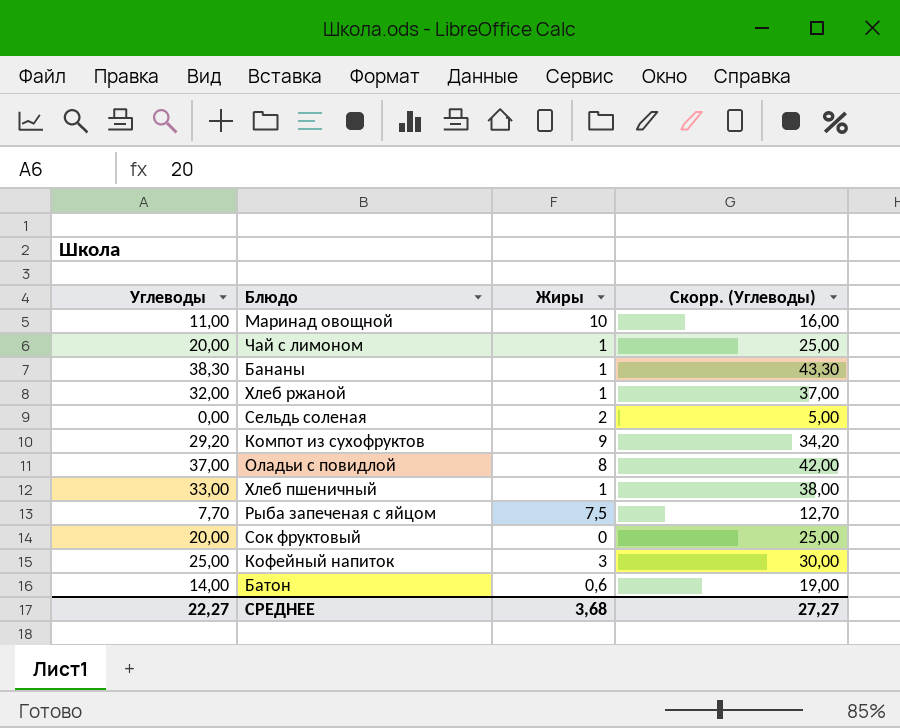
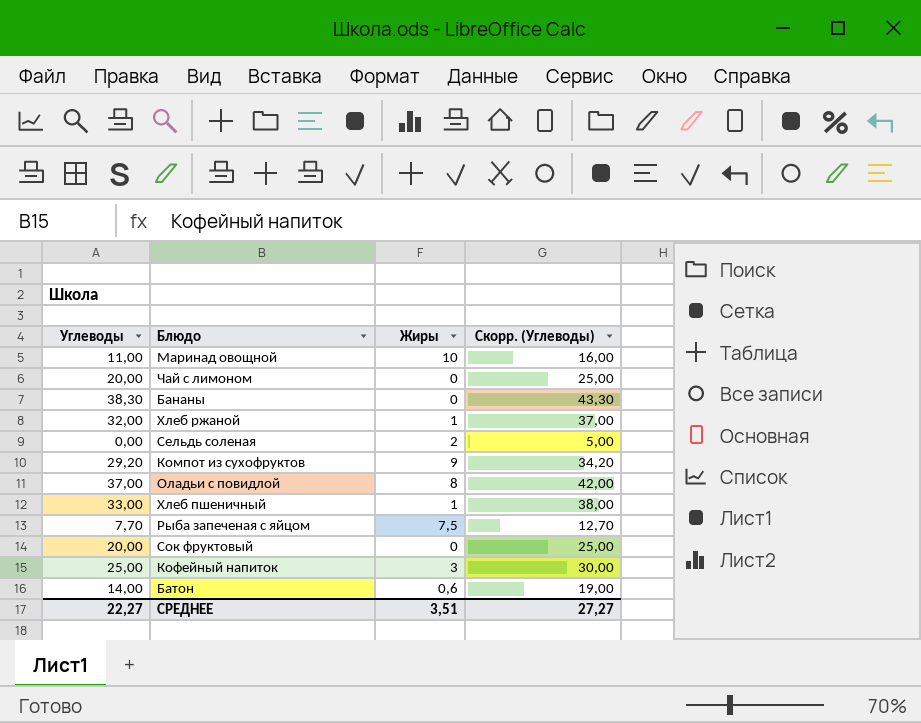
Чай с лимоном | Жиры: 1 -> 0
Бананы | Жиры: 1 -> 0
СРЕДНЕЕ | Жиры: 3,68 -> 3,51

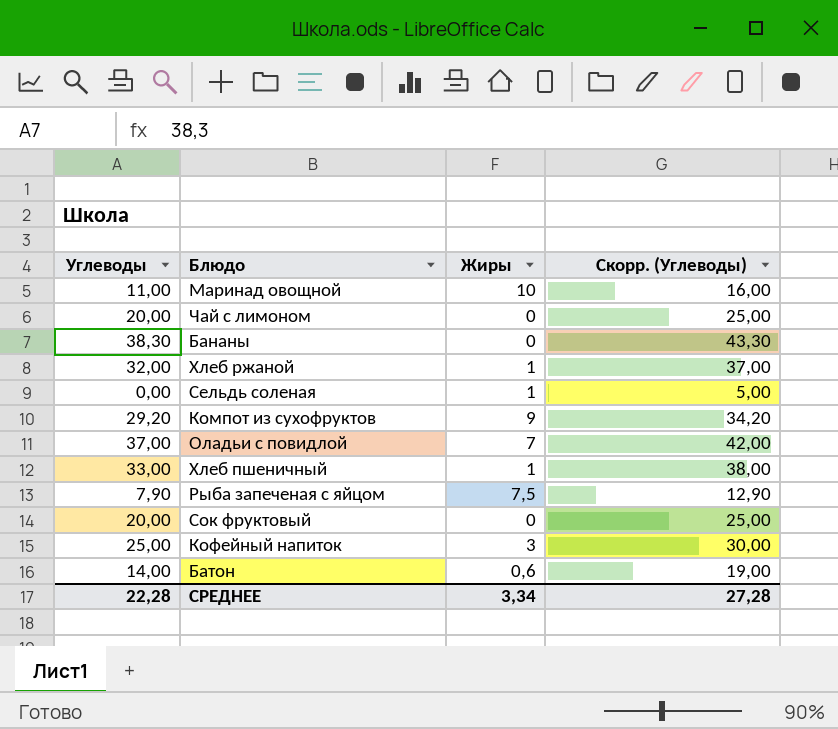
Сельдь соленая | Жиры: 2 -> 1
Оладьи с повидлой | Жиры: 8 -> 7
Рыба запеченая с яйцом | Углеводы: 7,70 -> 7,90
Рыба запеченая с яйцом | Скорр. (Углеводы): 12,70 -> 12,90
СРЕДНЕЕ | Углеводы: 22,27 -> 22,28
СРЕДНЕЕ | Жиры: 3,51 -> 3,34
СРЕДНЕЕ | Скорр. (Углеводы): 27,27 -> 27,28

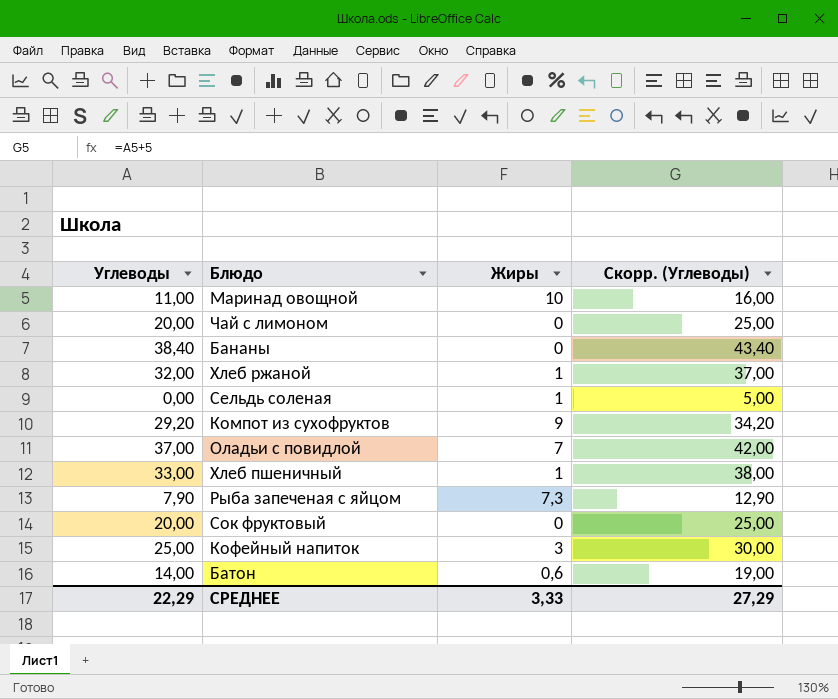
Бананы | Углеводы: 38,30 -> 38,40
Бананы | Скорр. (Углеводы): 43,30 -> 43,40
Рыба запеченая с яйцом | Жиры: 7,5 -> 7,3
СРЕДНЕЕ | Углеводы: 22,28 -> 22,29
СРЕДНЕЕ | Жиры: 3,34 -> 3,33
СРЕДНЕЕ | Скорр. (Углеводы): 27,28 -> 27,29

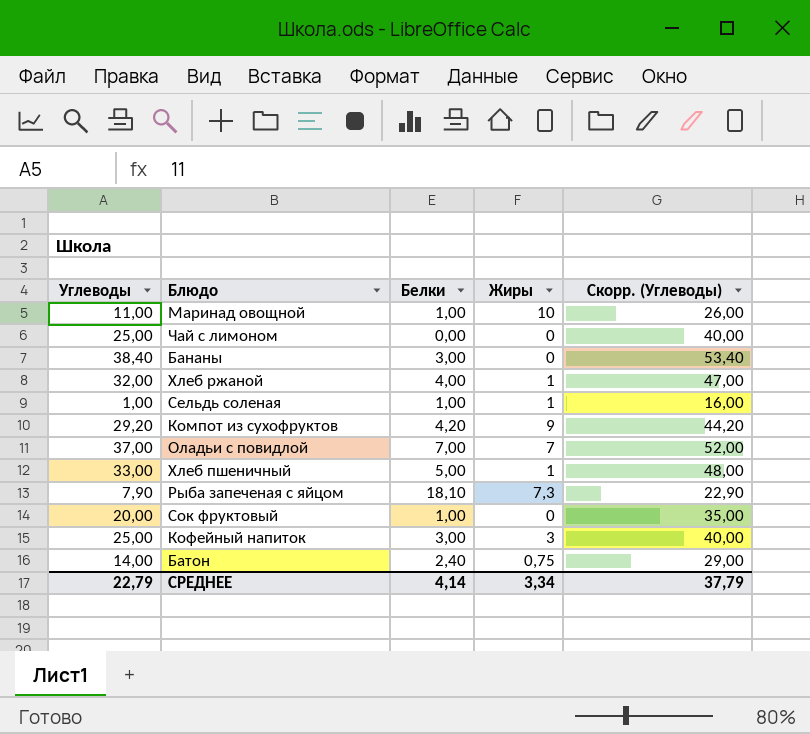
column Белки | position: none -> 3
column Скорр. (Углеводы) | formula: [Углеводы] + 5 -> [Углеводы] + 15
Чай с лимоном | Углеводы: 20,00 -> 25,00
Сельдь соленая | Углеводы: 0,00 -> 1,00
Батон | Жиры: 0,6 -> 0,75
СРЕДНЕЕ | Углеводы: 22,29 -> 22,79
СРЕДНЕЕ | Жиры: 3,33 -> 3,34
СРЕДНЕЕ | Скорр. (Углеводы): 27,29 -> 37,79

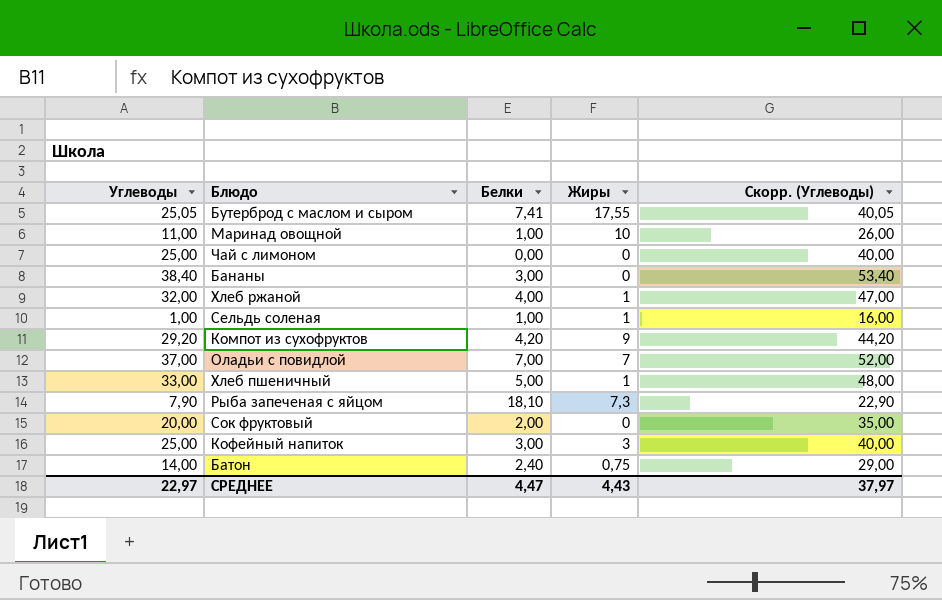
row Бутерброд с маслом и сыром: none -> 25,05 | 7,41 | 17,55 | 40,05
Сок фруктовый | Белки: 1,00 -> 2,00
СРЕДНЕЕ | Углеводы: 22,79 -> 22,97
СРЕДНЕЕ | Белки: 4,14 -> 4,47
СРЕДНЕЕ | Жиры: 3,34 -> 4,43
СРЕДНЕЕ | Скорр. (Углеводы): 37,79 -> 37,97

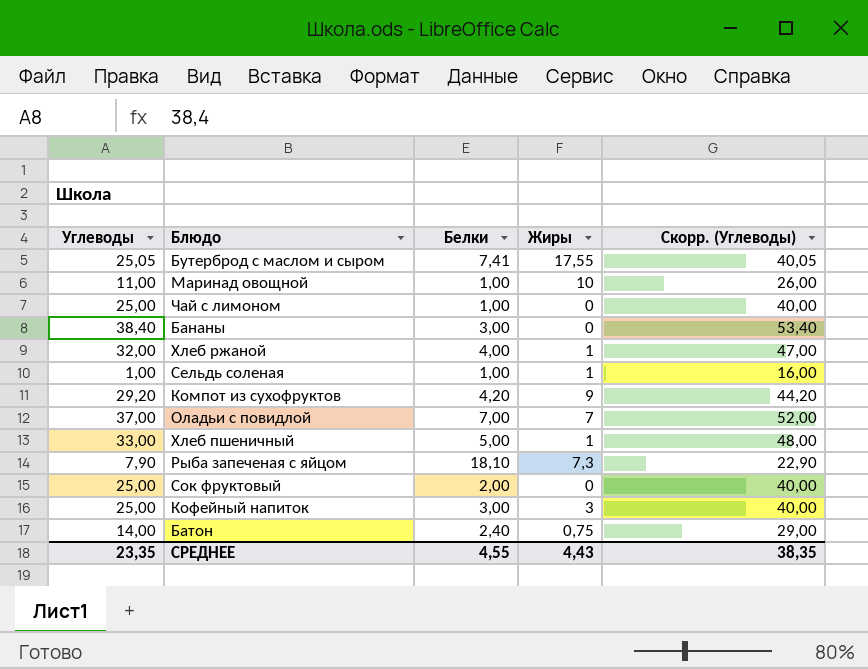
Чай с лимоном | Белки: 0,00 -> 1,00
Сок фруктовый | Углеводы: 20,00 -> 25,00
Сок фруктовый | Скорр. (Углеводы): 35,00 -> 40,00
СРЕДНЕЕ | Углеводы: 22,97 -> 23,35
СРЕДНЕЕ | Белки: 4,47 -> 4,55
СРЕДНЕЕ | Скорр. (Углеводы): 37,97 -> 38,35

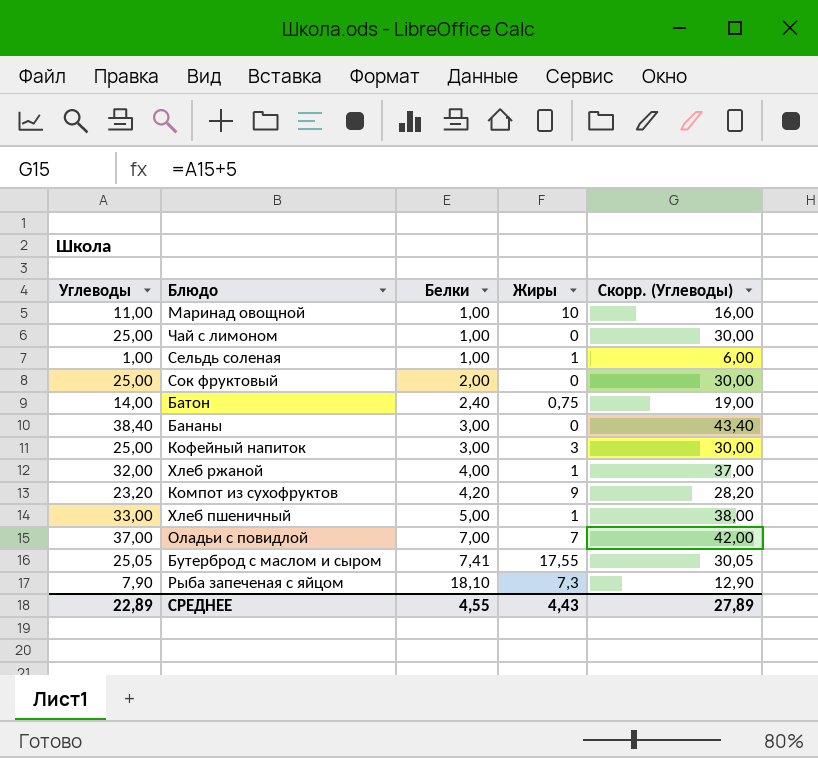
row order: none -> Белки ascending
column Скорр. (Углеводы) | formula: [Углеводы] + 15 -> [Углеводы] + 5
Компот из сухофруктов | Углеводы: 29,20 -> 23,20
СРЕДНЕЕ | Углеводы: 23,35 -> 22,89
СРЕДНЕЕ | Скорр. (Углеводы): 38,35 -> 27,89

